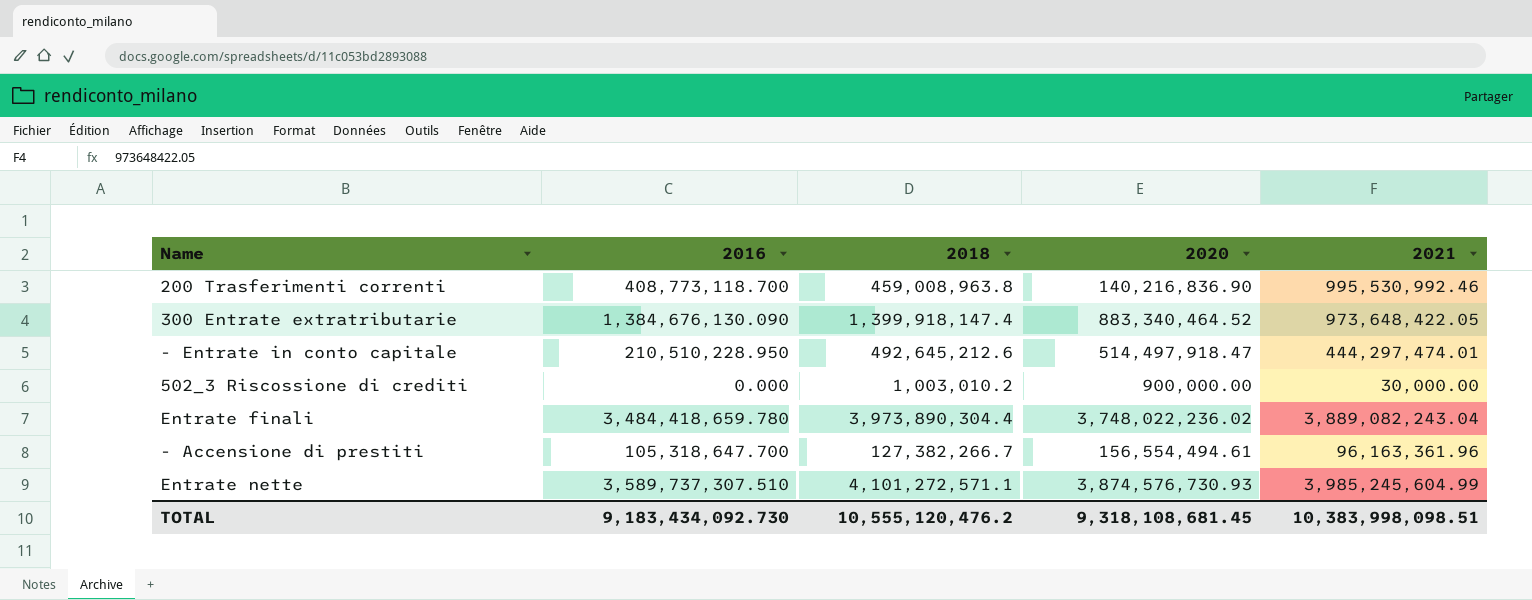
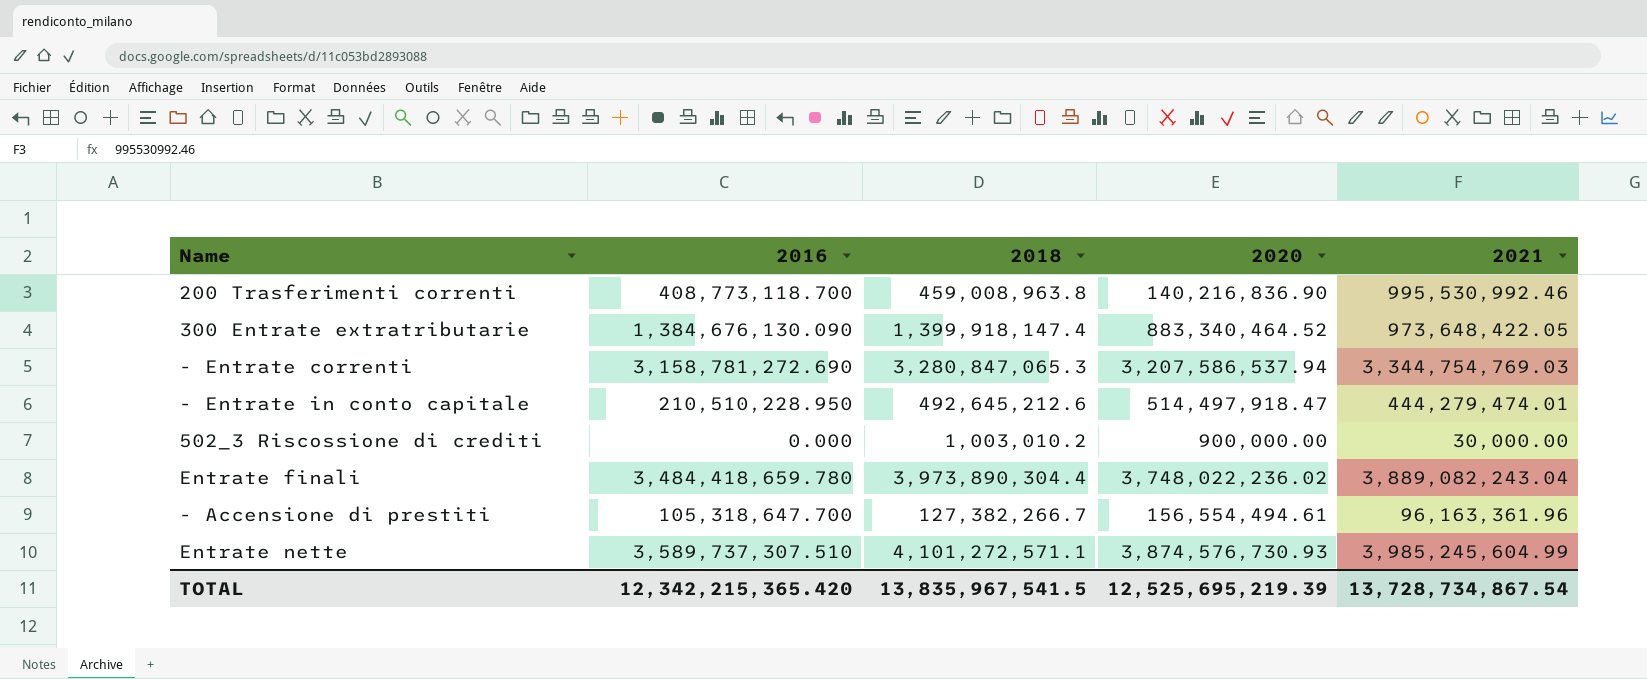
row - Entrate correnti: none -> 3,158,781,272.690 | 3,280,847,065.3 | 3,207,586,537.94 | 3,344,754,769.03
- Entrate in conto capitale | 2021: 444,297,474.01 -> 444,279,474.01
TOTAL | 2016: 9,183,434,092.730 -> 12,342,215,365.420
TOTAL | 2018: 10,555,120,476.2 -> 13,835,967,541.5
TOTAL | 2020: 9,318,108,681.45 -> 12,525,695,219.39
TOTAL | 2021: 10,383,998,098.51 -> 13,728,734,867.54

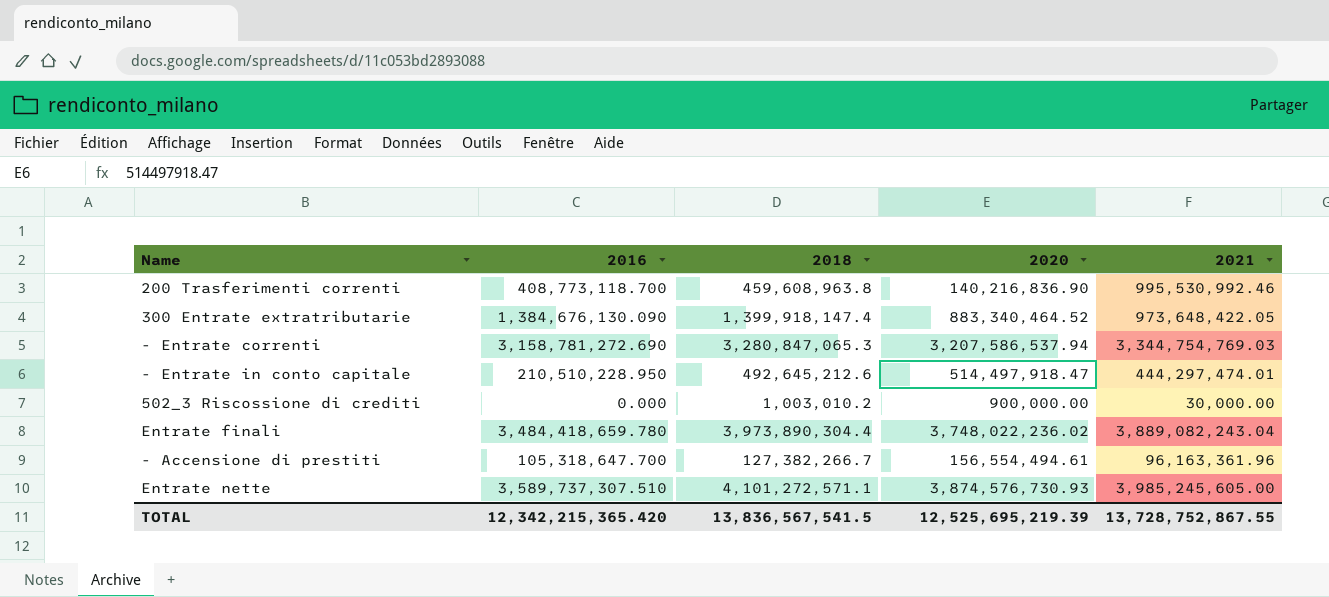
200 Trasferimenti correnti | 2018: 459,008,963.8 -> 459,608,963.8
- Entrate in conto capitale | 2021: 444,279,474.01 -> 444,297,474.01
Entrate nette | 2021: 3,985,245,604.99 -> 3,985,245,605.00
TOTAL | 2018: 13,835,967,541.5 -> 13,836,567,541.5
TOTAL | 2021: 13,728,734,867.54 -> 13,728,752,867.55

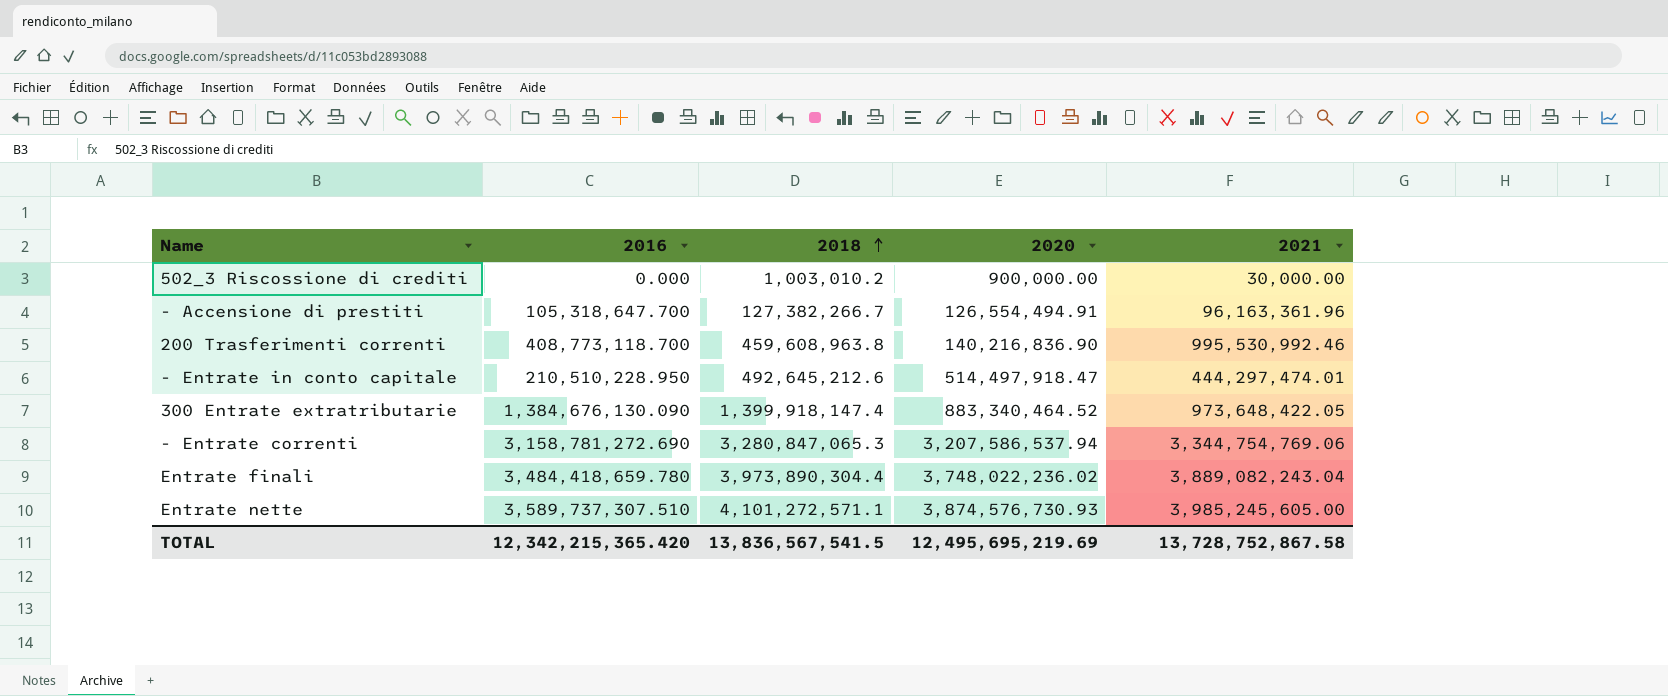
row order: none -> 2018 ascending
- Accensione di prestiti | 2020: 156,554,494.61 -> 126,554,494.91
- Entrate correnti | 2021: 3,344,754,769.03 -> 3,344,754,769.06
TOTAL | 2020: 12,525,695,219.39 -> 12,495,695,219.69
TOTAL | 2021: 13,728,752,867.55 -> 13,728,752,867.58

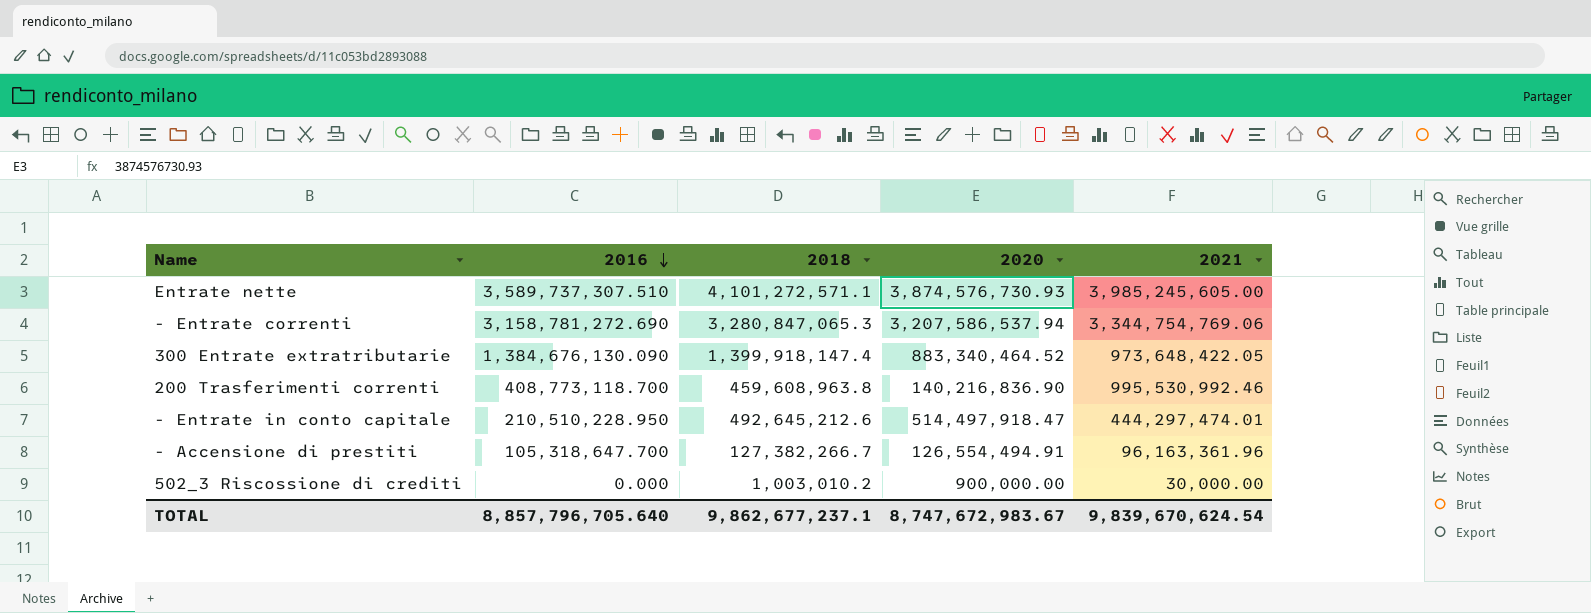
row order: 2018 ascending -> 2016 descending
row Entrate finali: 3,484,418,659.780 | 3,973,890,304.4 | 3,748,022,236.02 | 3,889,082,243.04 -> none
TOTAL | 2016: 12,342,215,365.420 -> 8,857,796,705.640
TOTAL | 2018: 13,836,567,541.5 -> 9,862,677,237.1
TOTAL | 2020: 12,495,695,219.69 -> 8,747,672,983.67
TOTAL | 2021: 13,728,752,867.58 -> 9,839,670,624.54

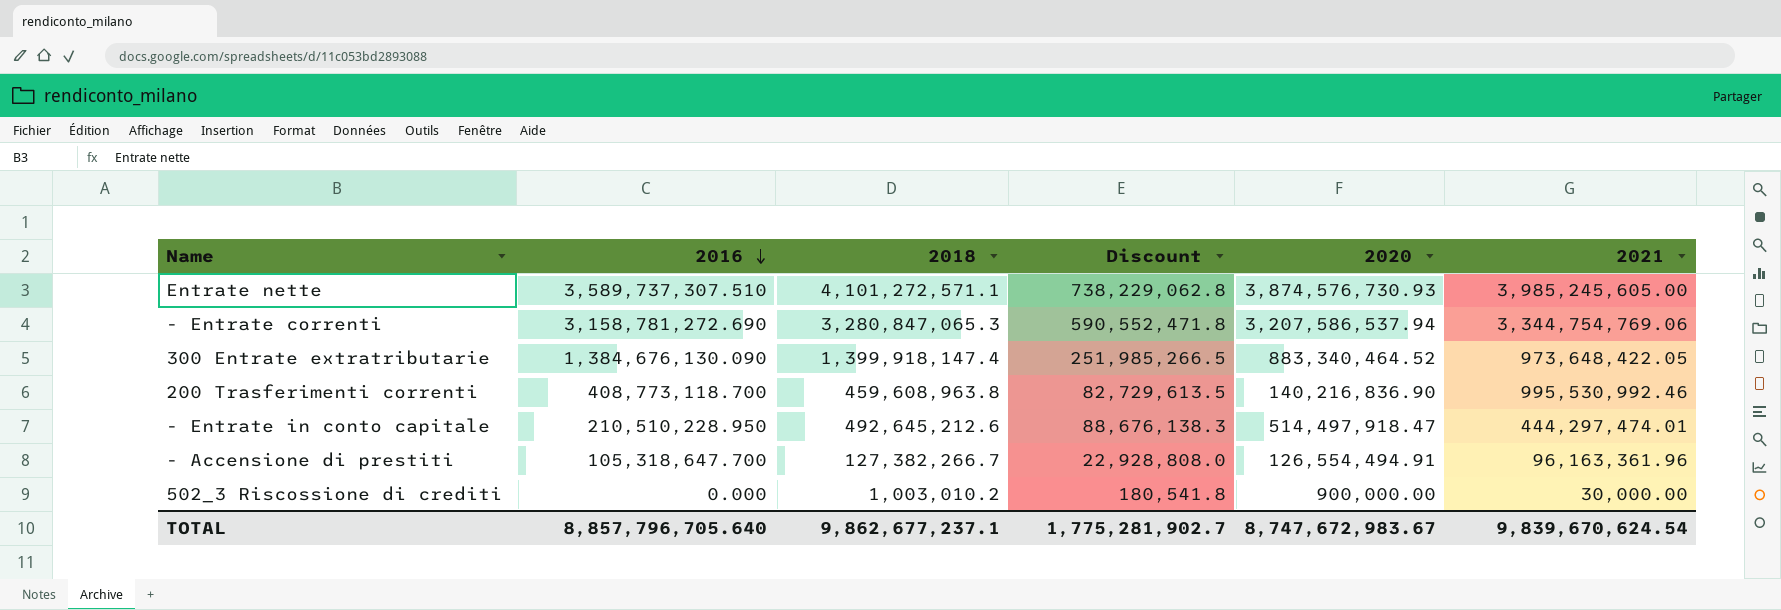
column Discount | formula: none -> [2018] * 0.18

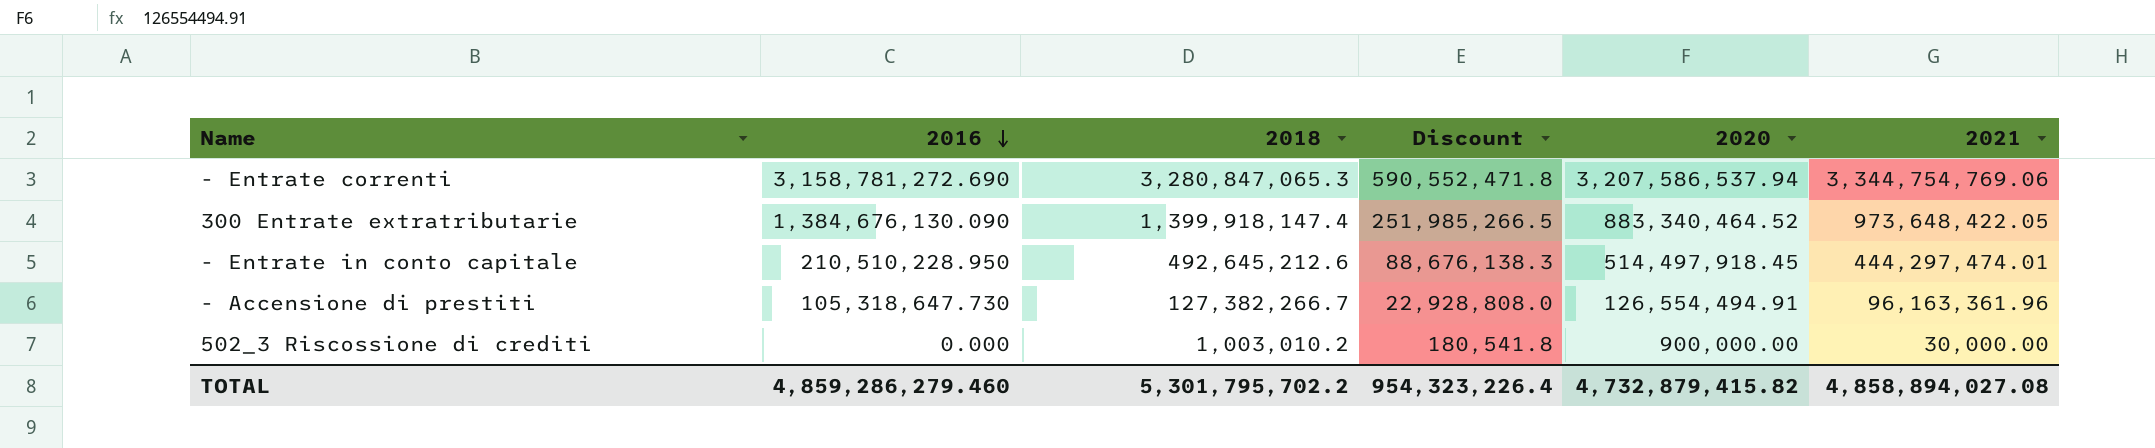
row Entrate nette: 3,589,737,307.510 | 4,101,272,571.1 | 738,229,062.8 | 3,874,576,730.93 | 3,985,245,605.00 -> none
row 200 Trasferimenti correnti: 408,773,118.700 | 459,608,963.8 | 82,729,613.5 | 140,216,836.90 | 995,530,992.46 -> none
- Entrate in conto capitale | 2020: 514,497,918.47 -> 514,497,918.45
- Accensione di prestiti | 2016: 105,318,647.700 -> 105,318,647.730
TOTAL | 2016: 8,857,796,705.640 -> 4,859,286,279.460
TOTAL | 2018: 9,862,677,237.1 -> 5,301,795,702.2
TOTAL | Discount: 1,775,281,902.7 -> 954,323,226.4
TOTAL | 2020: 8,747,672,983.67 -> 4,732,879,415.82
TOTAL | 2021: 9,839,670,624.54 -> 4,858,894,027.08

